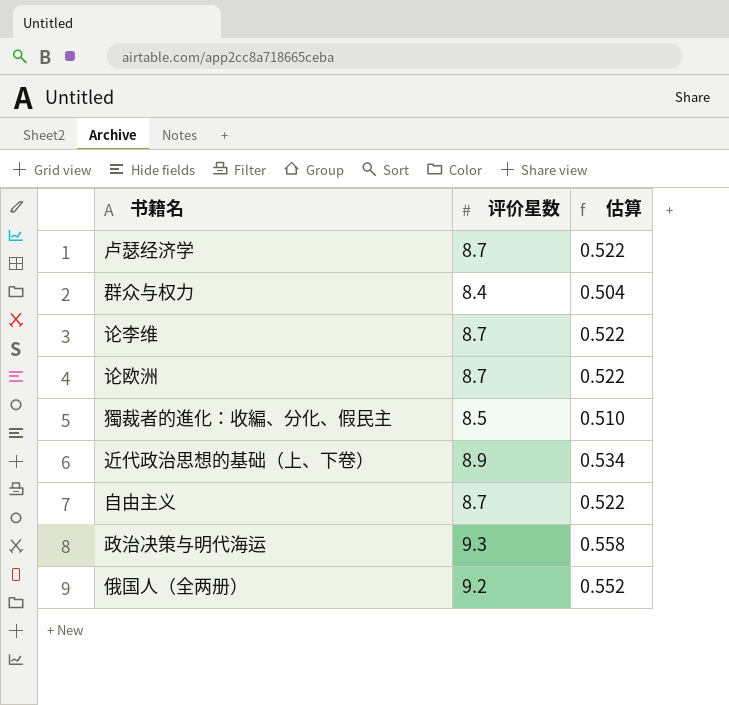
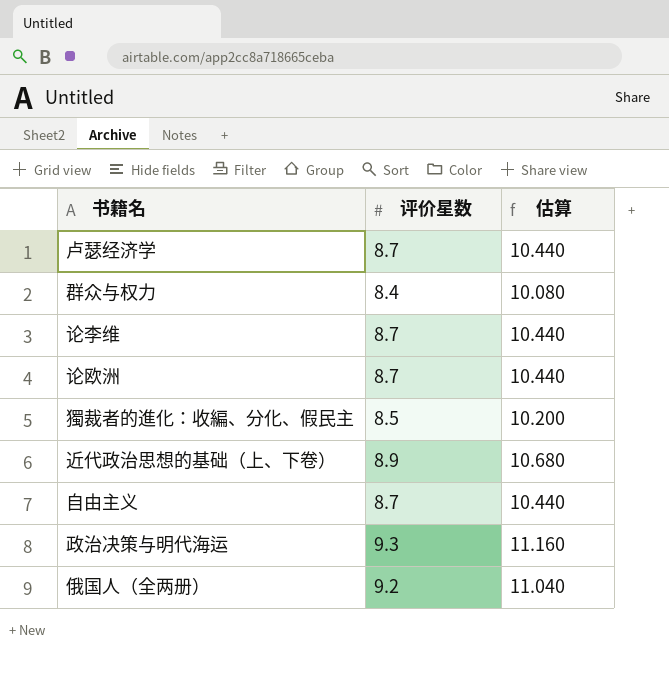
column 估算 | formula: [评价星数] * 0.06 -> [评价星数] * 1.2

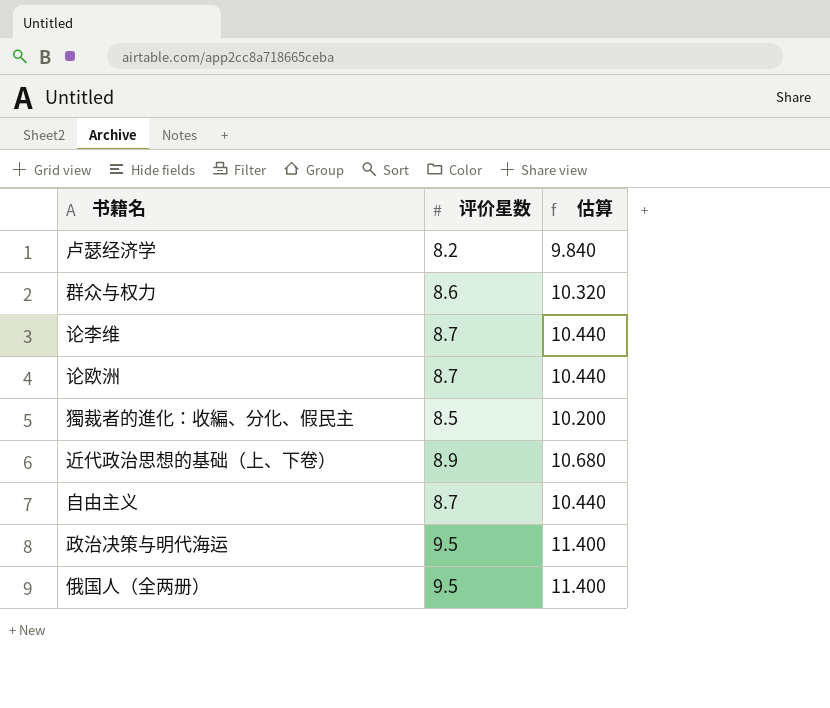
卢瑟经济学 | 评价星数: 8.7 -> 8.2
卢瑟经济学 | 估算: 10.440 -> 9.840
群众与权力 | 评价星数: 8.4 -> 8.6
群众与权力 | 估算: 10.080 -> 10.320
政治决策与明代海运 | 评价星数: 9.3 -> 9.5
政治决策与明代海运 | 估算: 11.160 -> 11.400
俄国人（全两册） | 评价星数: 9.2 -> 9.5
俄国人（全两册） | 估算: 11.040 -> 11.400

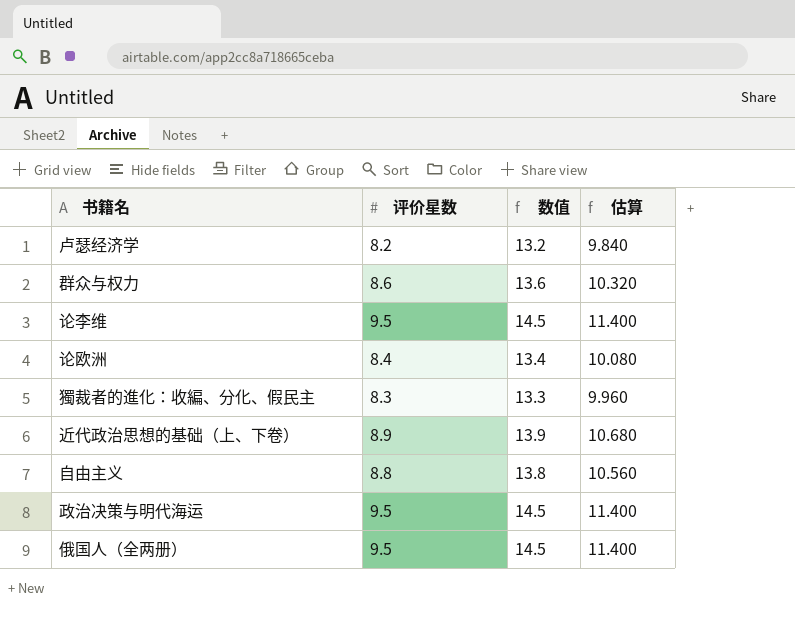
column 数值 | formula: none -> [评价星数] + 5
论李维 | 评价星数: 8.7 -> 9.5
论李维 | 估算: 10.440 -> 11.400
论欧洲 | 评价星数: 8.7 -> 8.4
论欧洲 | 估算: 10.440 -> 10.080
獨裁者的進化：收編、分化、假民主 | 评价星数: 8.5 -> 8.3
獨裁者的進化：收編、分化、假民主 | 估算: 10.200 -> 9.960
自由主义 | 评价星数: 8.7 -> 8.8
自由主义 | 估算: 10.440 -> 10.560

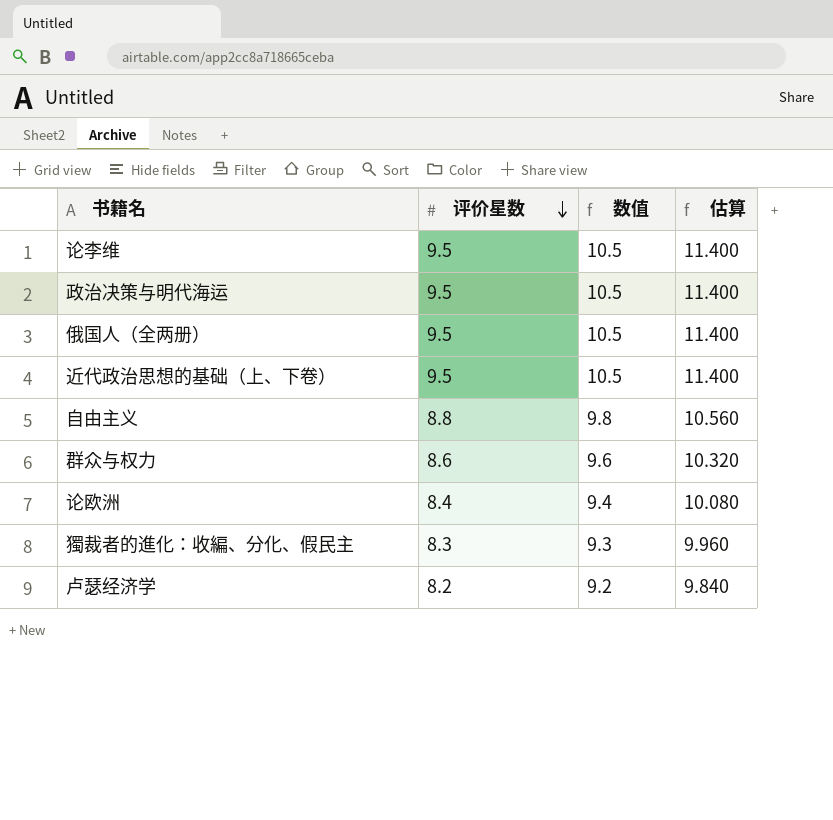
row order: none -> 评价星数 descending
column 数值 | formula: [评价星数] + 5 -> [评价星数] + 1
近代政治思想的基础（上、下卷） | 评价星数: 8.9 -> 9.5
近代政治思想的基础（上、下卷） | 估算: 10.680 -> 11.400

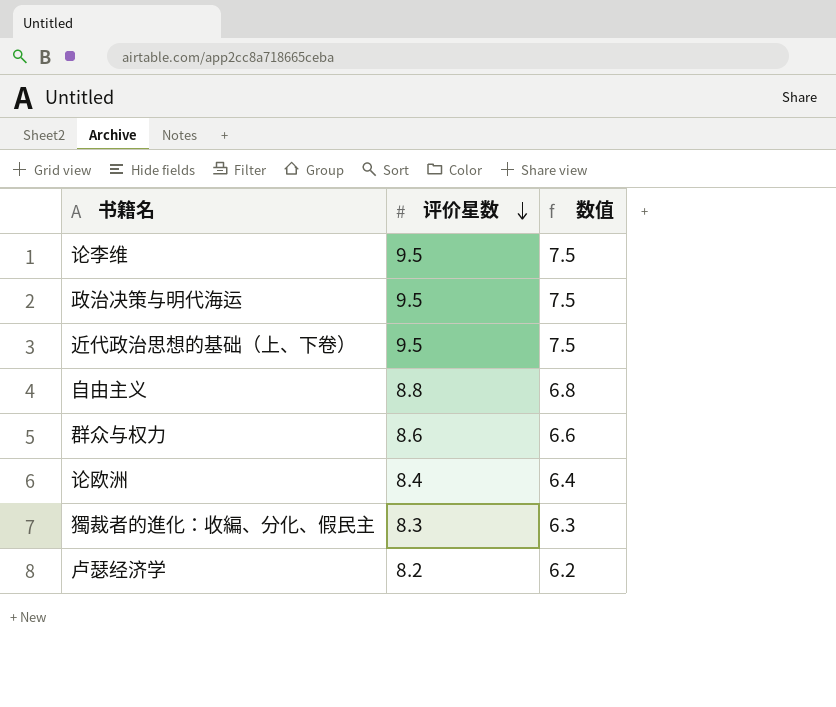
column 估算 | formula: [评价星数] * 1.2 -> none
column 数值 | formula: [评价星数] + 1 -> [评价星数] - 2
row 俄国人（全两册）: 9.5 | 10.5 | 11.400 -> none

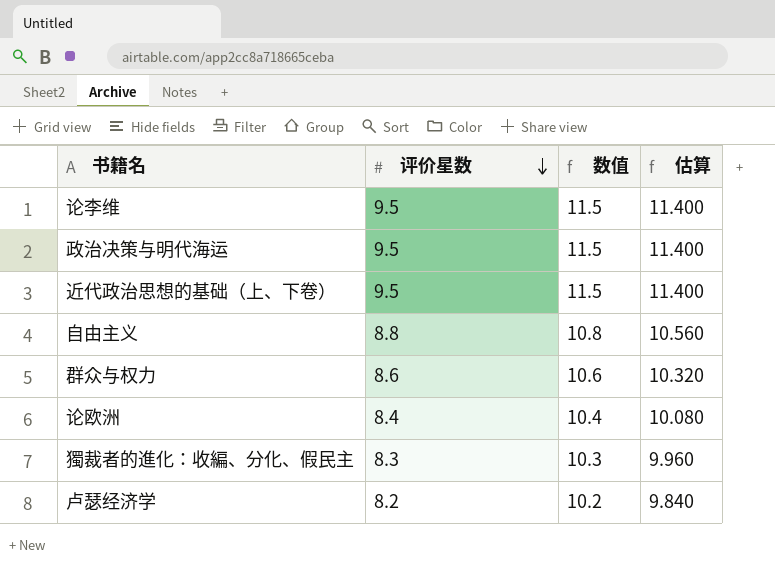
column 数值 | formula: [评价星数] - 2 -> [评价星数] + 2
column 估算 | formula: none -> [评价星数] * 1.2

